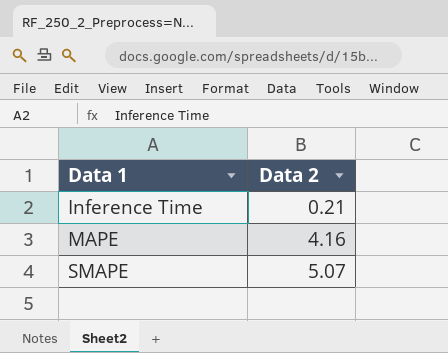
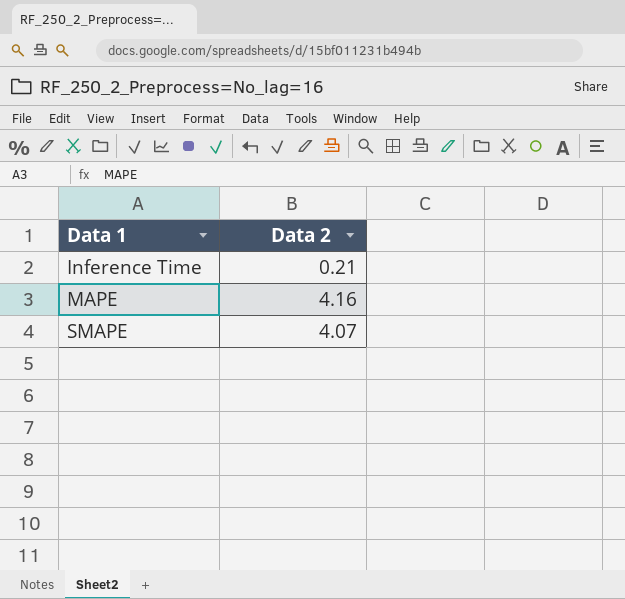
SMAPE | Data 2: 5.07 -> 4.07

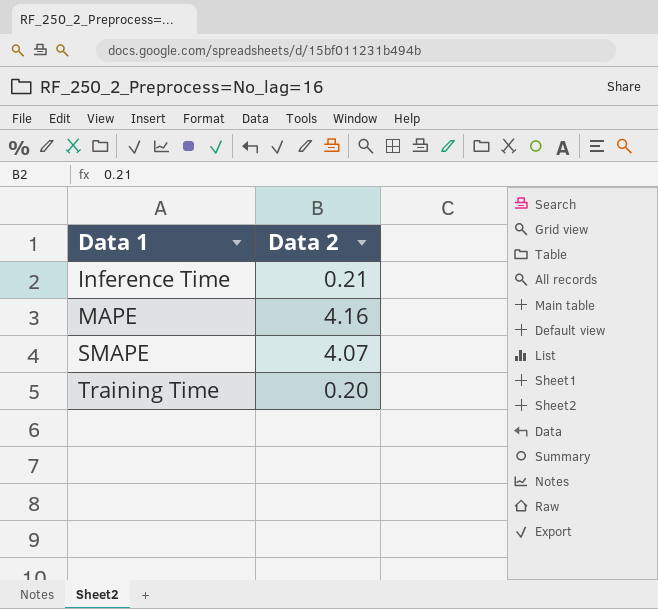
row Training Time: none -> 0.20

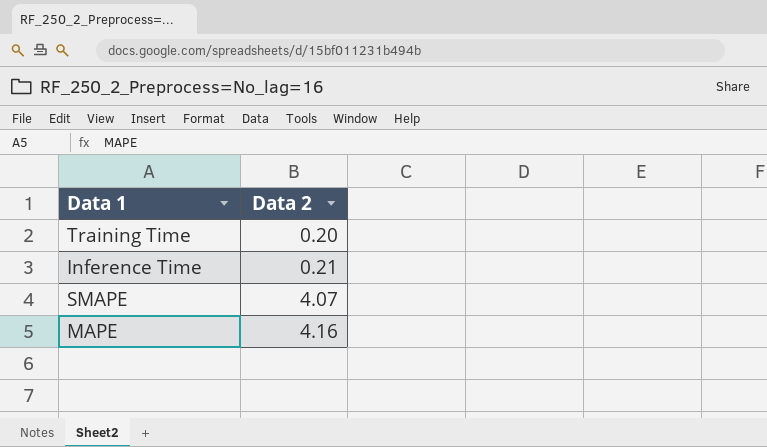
row order: Data 1 ascending -> Data 2 ascending

